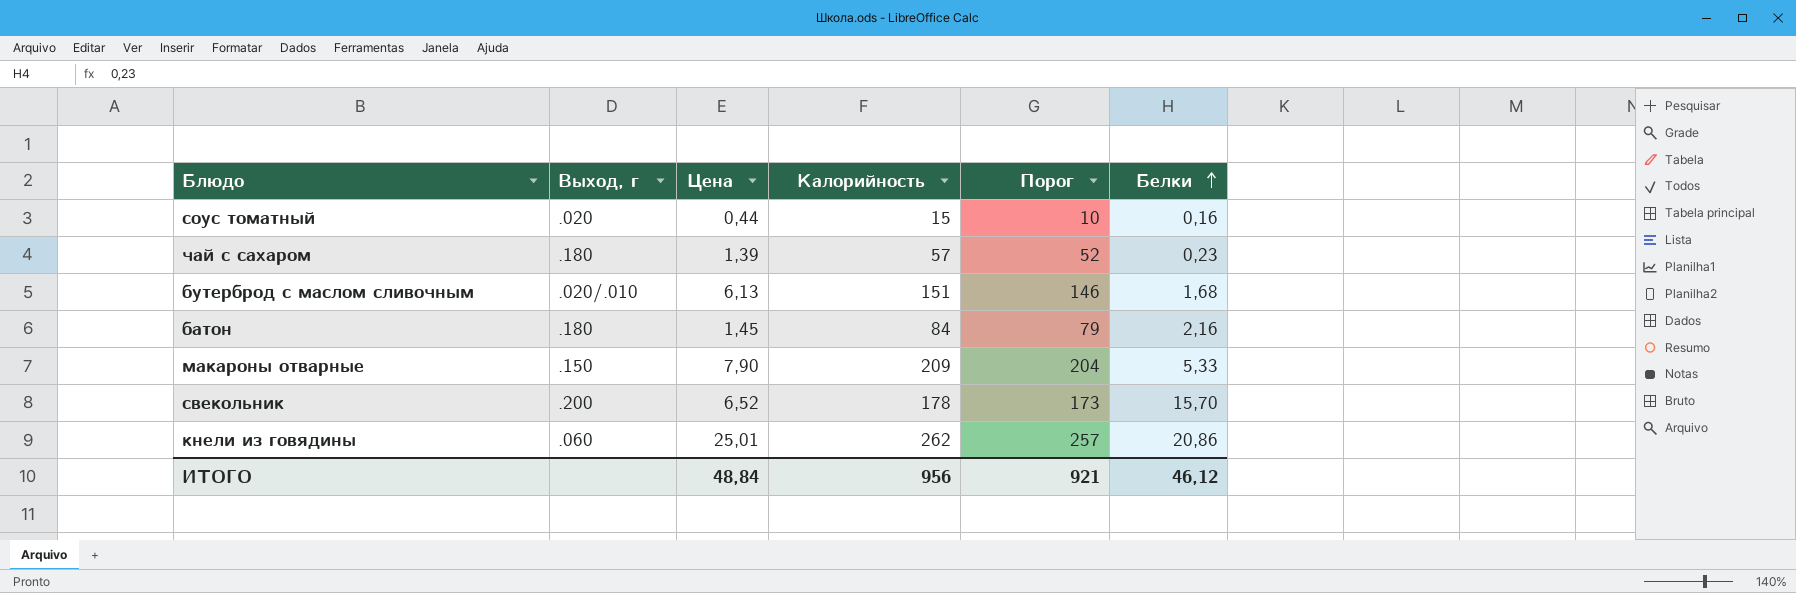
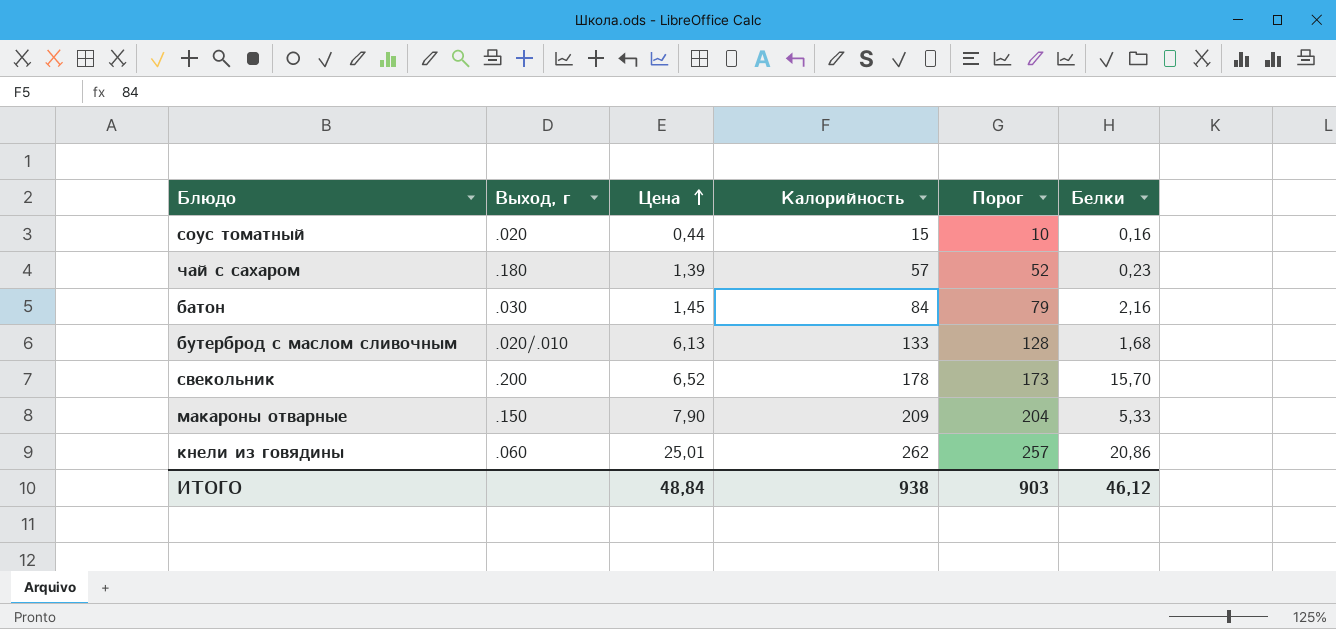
row order: Белки ascending -> Цена ascending
батон | Выход, г: .180 -> .030
бутерброд с маслом сливочным | Калорийность: 151 -> 133
бутерброд с маслом сливочным | Порог: 146 -> 128
ИТОГО | Калорийность: 956 -> 938
ИТОГО | Порог: 921 -> 903

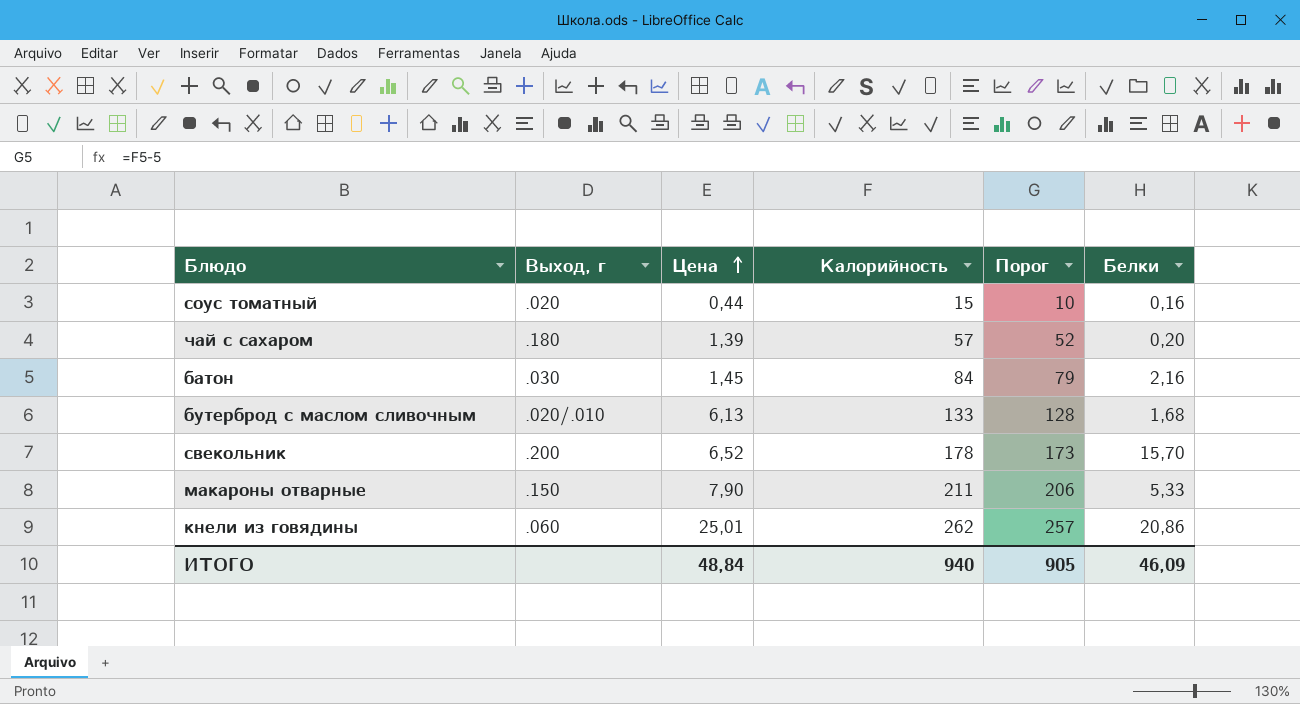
чай с сахаром | Белки: 0,23 -> 0,20
макароны отварные | Калорийность: 209 -> 211
макароны отварные | Порог: 204 -> 206
ИТОГО | Калорийность: 938 -> 940
ИТОГО | Порог: 903 -> 905
ИТОГО | Белки: 46,12 -> 46,09

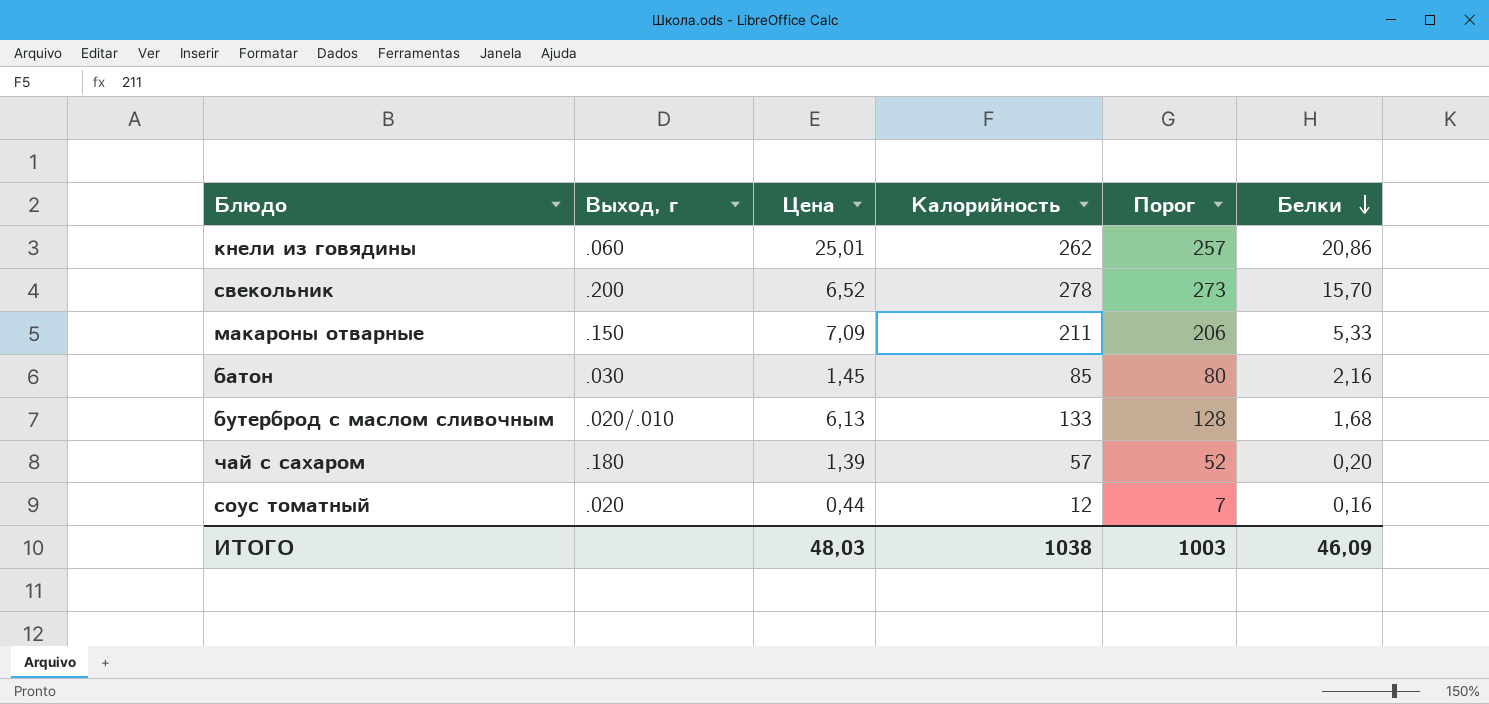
row order: Цена ascending -> Белки descending
свекольник | Калорийность: 178 -> 278
свекольник | Порог: 173 -> 273
макароны отварные | Цена: 7,90 -> 7,09
батон | Калорийность: 84 -> 85
батон | Порог: 79 -> 80
соус томатный | Калорийность: 15 -> 12
соус томатный | Порог: 10 -> 7
ИТОГО | Цена: 48,84 -> 48,03
ИТОГО | Калорийность: 940 -> 1038
ИТОГО | Порог: 905 -> 1003

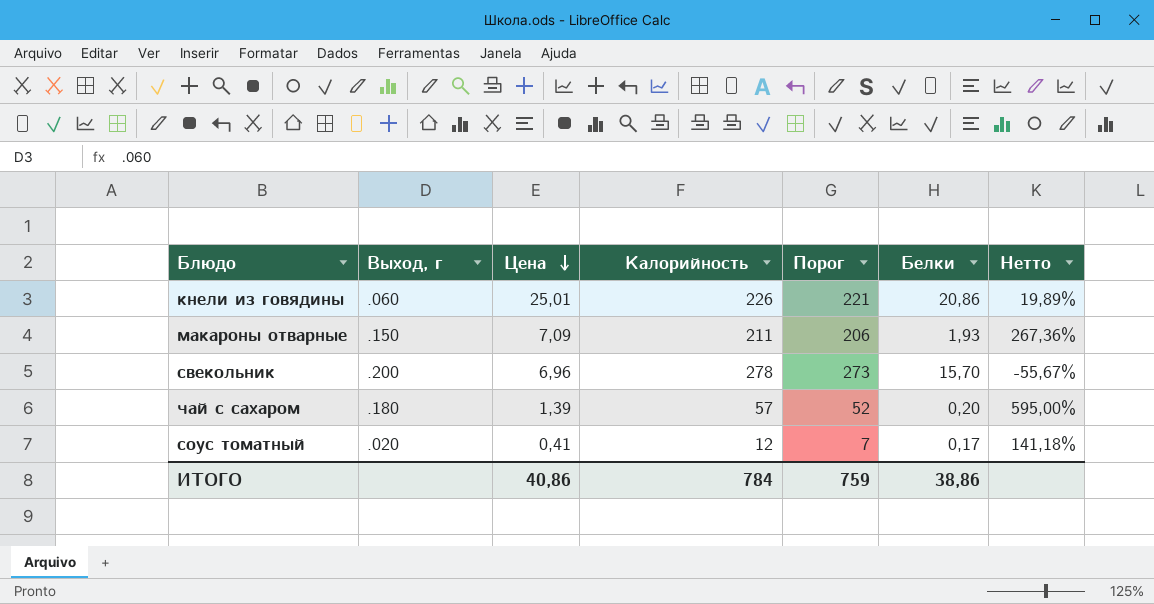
row order: Белки descending -> Цена descending
column Нетто | formula: none -> ([Цена] - [Белки]) / [Белки]
row батон: .030 | 1,45 | 85 | 80 | 2,16 -> none
row бутерброд с маслом сливочным: .020/.010 | 6,13 | 133 | 128 | 1,68 -> none
кнели из говядины | Калорийность: 262 -> 226
кнели из говядины | Порог: 257 -> 221
макароны отварные | Белки: 5,33 -> 1,93
свекольник | Цена: 6,52 -> 6,96
соус томатный | Цена: 0,44 -> 0,41
соус томатный | Белки: 0,16 -> 0,17
ИТОГО | Цена: 48,03 -> 40,86
ИТОГО | Калорийность: 1038 -> 784
ИТОГО | Порог: 1003 -> 759
ИТОГО | Белки: 46,09 -> 38,86

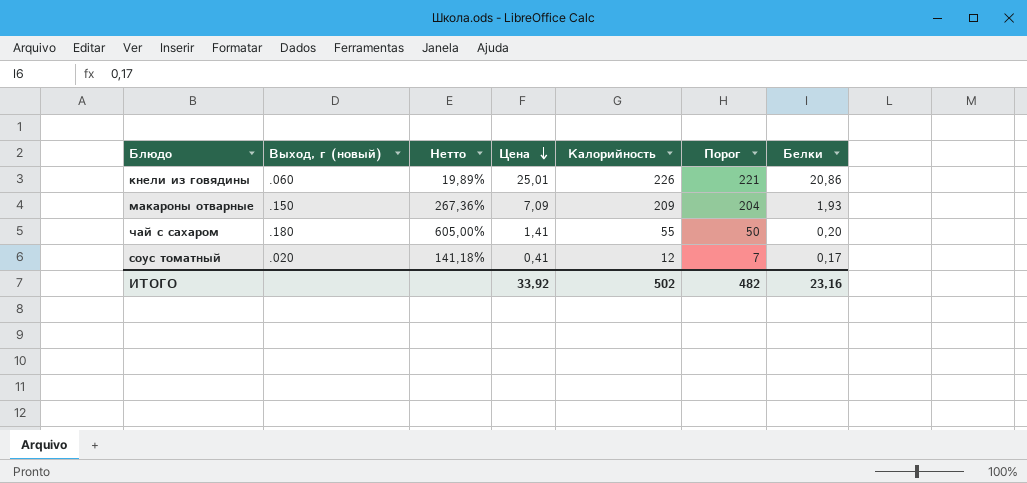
column name: Выход, г -> Выход, г (новый)
column Нетто | position: 7 -> 3
row свекольник: .200 | 6,96 | 278 | 273 | 15,70 | -55,67% -> none
макароны отварные | Калорийность: 211 -> 209
макароны отварные | Порог: 206 -> 204
чай с сахаром | Нетто: 595,00% -> 605,00%
чай с сахаром | Цена: 1,39 -> 1,41
чай с сахаром | Калорийность: 57 -> 55
чай с сахаром | Порог: 52 -> 50
ИТОГО | Цена: 40,86 -> 33,92
ИТОГО | Калорийность: 784 -> 502
ИТОГО | Порог: 759 -> 482
ИТОГО | Белки: 38,86 -> 23,16

